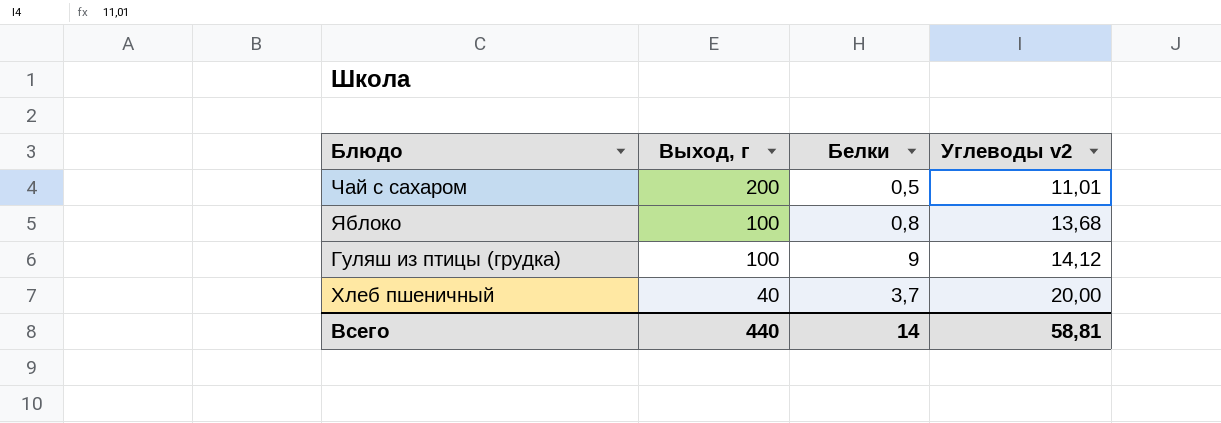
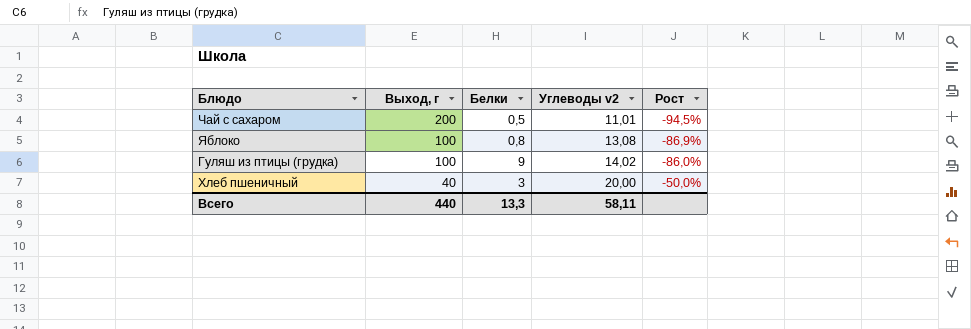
column Рост | formula: none -> ([Углеводы v2] - [Выход, г]) / [Выход, г]
Яблоко | Углеводы v2: 13,68 -> 13,08
Гуляш из птицы (грудка) | Углеводы v2: 14,12 -> 14,02
Хлеб пшеничный | Белки: 3,7 -> 3
Всего | Белки: 14 -> 13,3
Всего | Углеводы v2: 58,81 -> 58,11

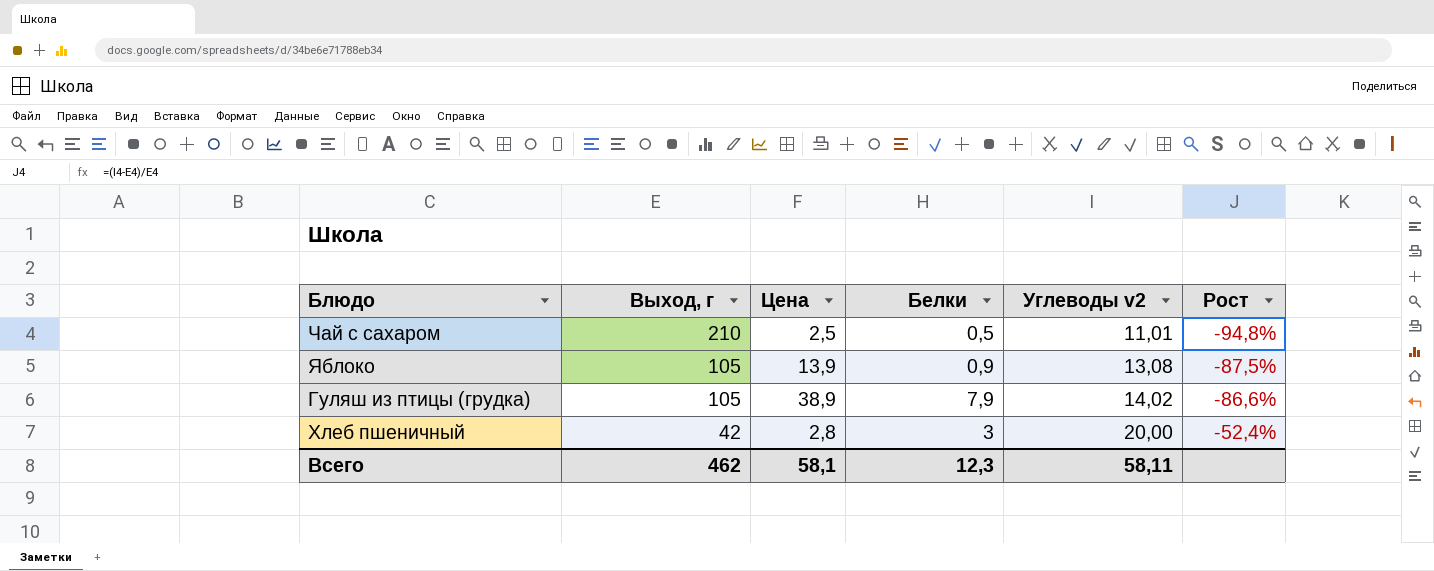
column Цена | position: none -> 3
Чай с сахаром | Выход, г: 200 -> 210
Чай с сахаром | Рост: -94,5% -> -94,8%
Яблоко | Выход, г: 100 -> 105
Яблоко | Белки: 0,8 -> 0,9
Яблоко | Рост: -86,9% -> -87,5%
Гуляш из птицы (грудка) | Выход, г: 100 -> 105
Гуляш из птицы (грудка) | Белки: 9 -> 7,9
Гуляш из птицы (грудка) | Рост: -86,0% -> -86,6%
Хлеб пшеничный | Выход, г: 40 -> 42
Хлеб пшеничный | Рост: -50,0% -> -52,4%
Всего | Выход, г: 440 -> 462
Всего | Белки: 13,3 -> 12,3

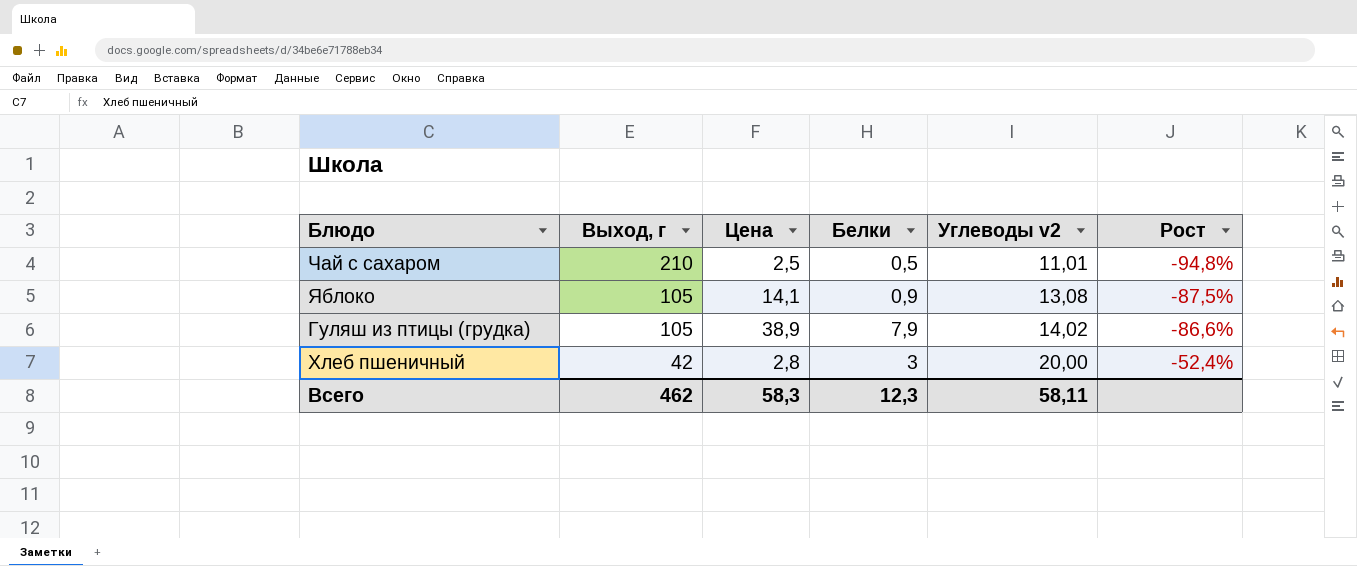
Яблоко | Цена: 13,9 -> 14,1
Всего | Цена: 58,1 -> 58,3

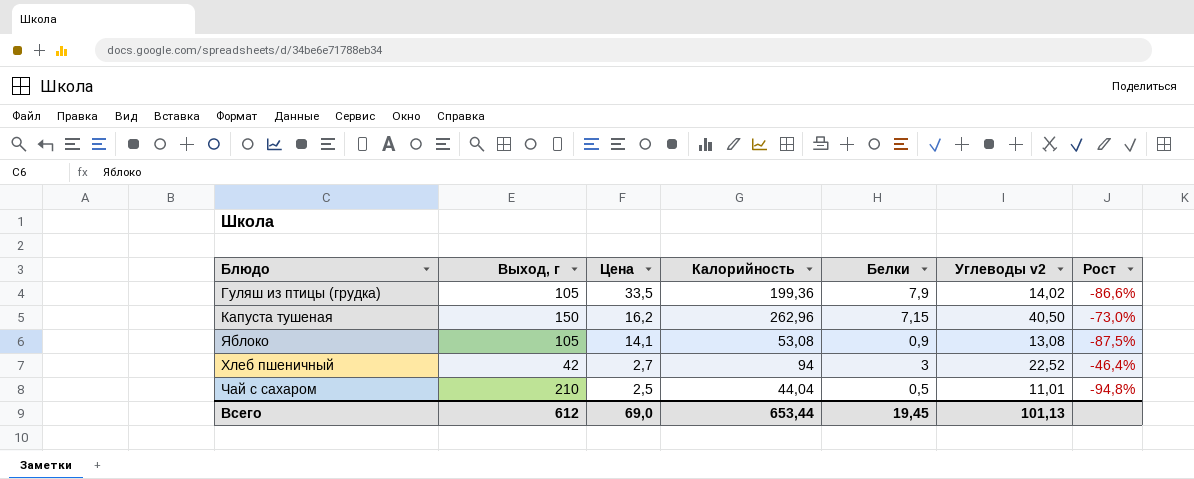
row order: Выход, г descending -> Цена descending
column Калорийность | position: none -> 4
Гуляш из птицы (грудка) | Цена: 38,9 -> 33,5
row Капуста тушеная: none -> 150 | 16,2 | 262,96 | 7,15 | 40,50 | -73,0%
Хлеб пшеничный | Цена: 2,8 -> 2,7
Хлеб пшеничный | Углеводы v2: 20,00 -> 22,52
Хлеб пшеничный | Рост: -52,4% -> -46,4%
Всего | Выход, г: 462 -> 612
Всего | Цена: 58,3 -> 69,0
Всего | Белки: 12,3 -> 19,45
Всего | Углеводы v2: 58,11 -> 101,13

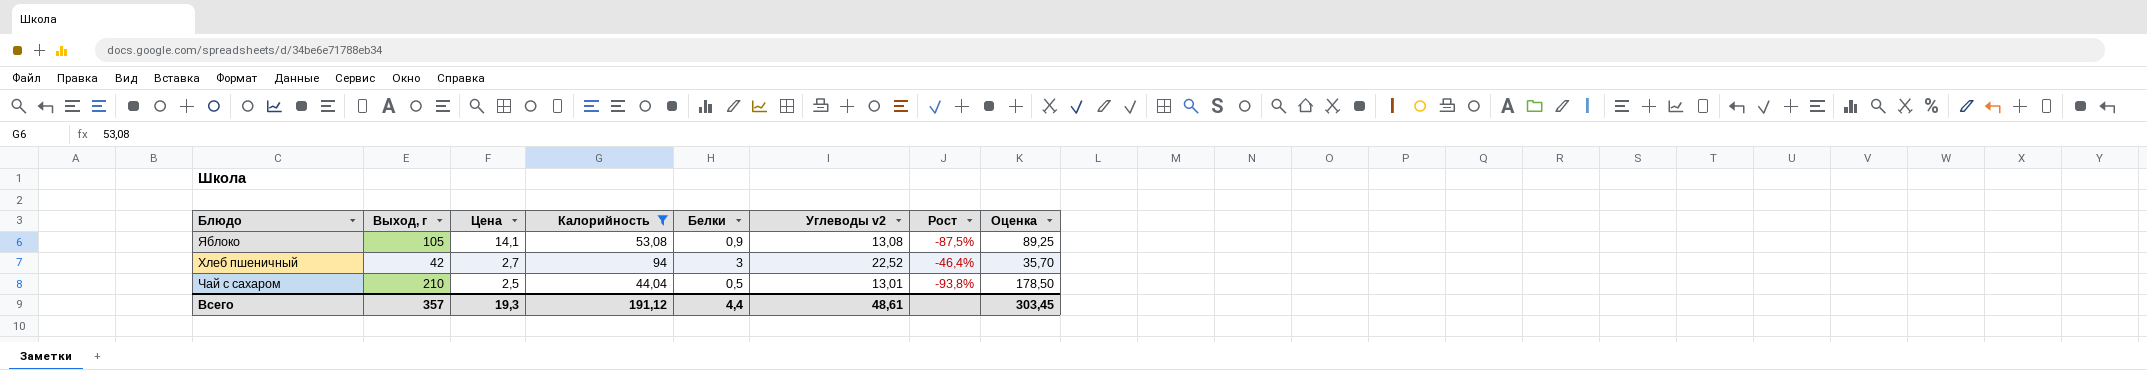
filter: none -> Калорийность <= 94
column Оценка | formula: none -> [Выход, г] * 0,85
Чай с сахаром | Углеводы v2: 11,01 -> 13,01
Чай с сахаром | Рост: -94,8% -> -93,8%
Всего | Выход, г: 612 -> 357
Всего | Цена: 69,0 -> 19,3
Всего | Калорийность: 653,44 -> 191,12
Всего | Белки: 19,45 -> 4,4
Всего | Углеводы v2: 101,13 -> 48,61

